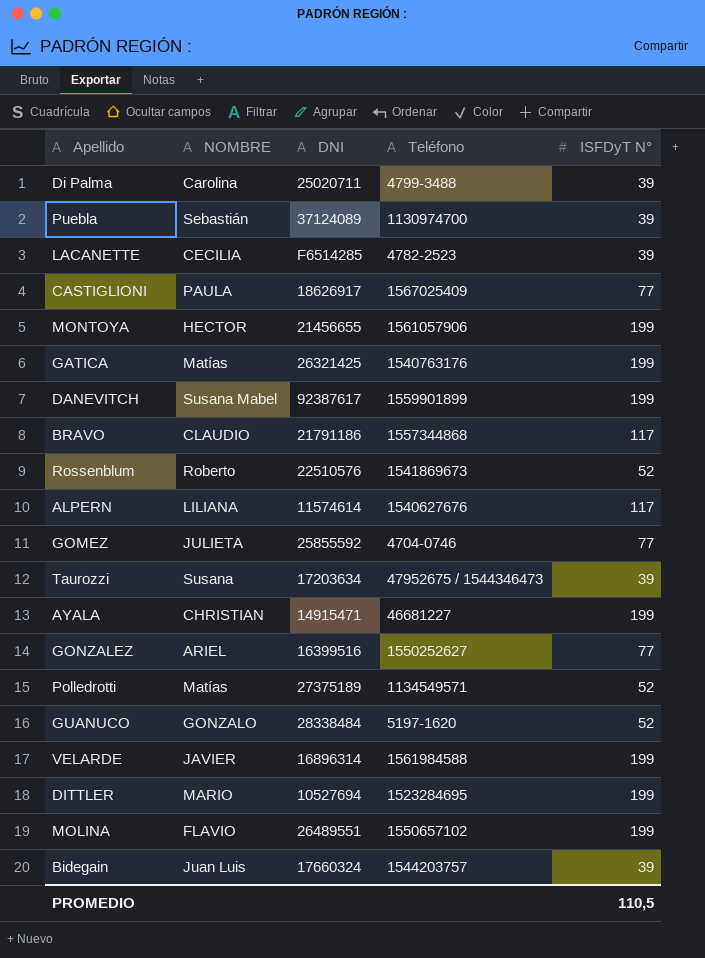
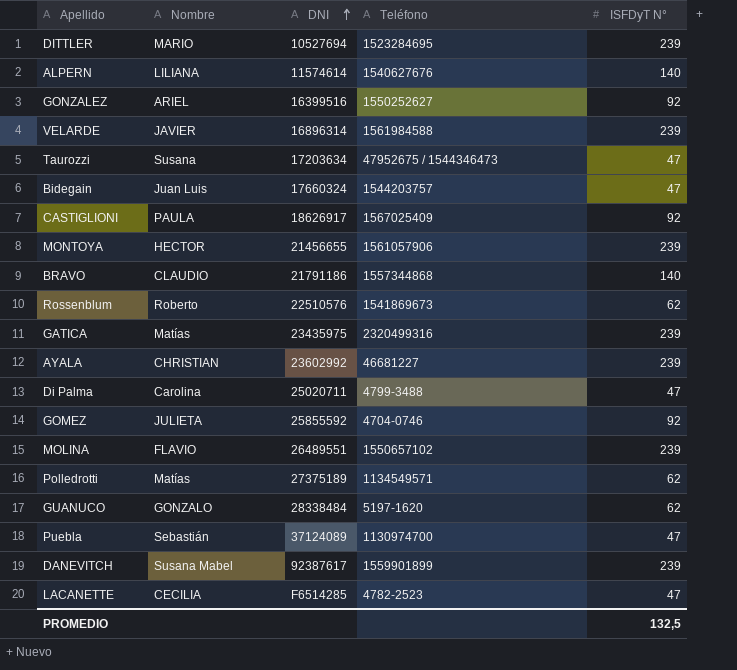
row order: none -> DNI ascending
column name: NOMBRE -> Nombre
DITTLER | ISFDyT N°: 199 -> 239
ALPERN | ISFDyT N°: 117 -> 140
GONZALEZ | ISFDyT N°: 77 -> 92
VELARDE | ISFDyT N°: 199 -> 239
Taurozzi | ISFDyT N°: 39 -> 47
Bidegain | ISFDyT N°: 39 -> 47
CASTIGLIONI | ISFDyT N°: 77 -> 92
MONTOYA | ISFDyT N°: 199 -> 239
BRAVO | ISFDyT N°: 117 -> 140
Rossenblum | ISFDyT N°: 52 -> 62
GATICA | DNI: 26321425 -> 23435975
GATICA | Teléfono: 1540763176 -> 2320499316
GATICA | ISFDyT N°: 199 -> 239
AYALA | DNI: 14915471 -> 23602992
AYALA | ISFDyT N°: 199 -> 239
Di Palma | ISFDyT N°: 39 -> 47
GOMEZ | ISFDyT N°: 77 -> 92
MOLINA | ISFDyT N°: 199 -> 239
Polledrotti | ISFDyT N°: 52 -> 62
GUANUCO | ISFDyT N°: 52 -> 62
Puebla | ISFDyT N°: 39 -> 47
DANEVITCH | ISFDyT N°: 199 -> 239
LACANETTE | ISFDyT N°: 39 -> 47
PROMEDIO | ISFDyT N°: 110,5 -> 132,5

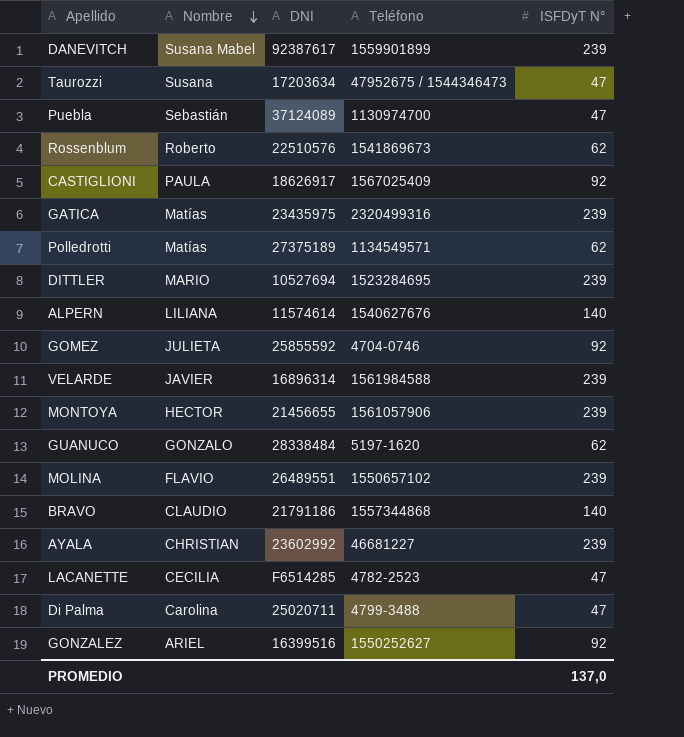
row order: DNI ascending -> Nombre descending
row Bidegain: Juan Luis | 17660324 | 1544203757 | 47 -> none
PROMEDIO | ISFDyT N°: 132,5 -> 137,0

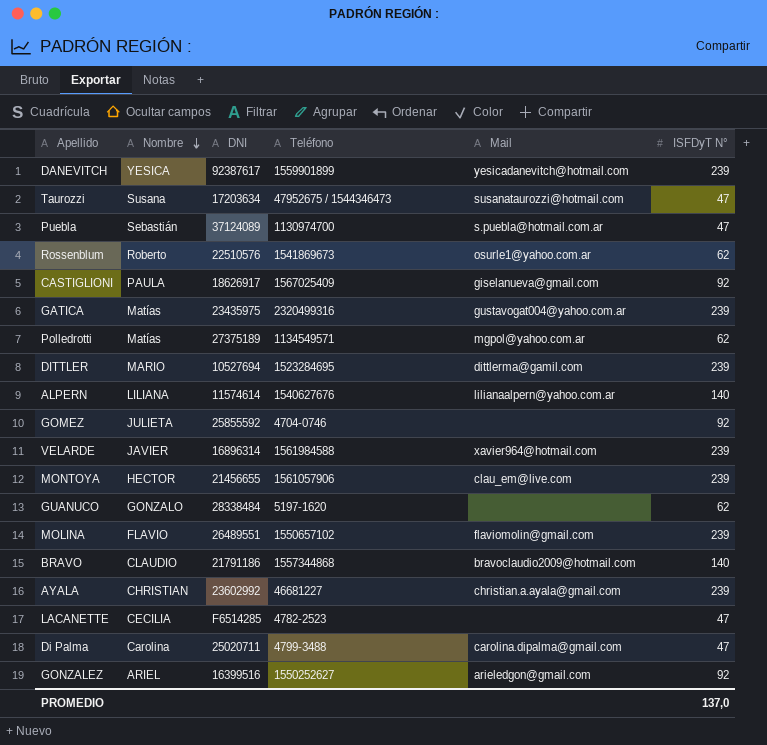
column Mail | position: none -> 5
DANEVITCH | Nombre: Susana Mabel -> YESICA

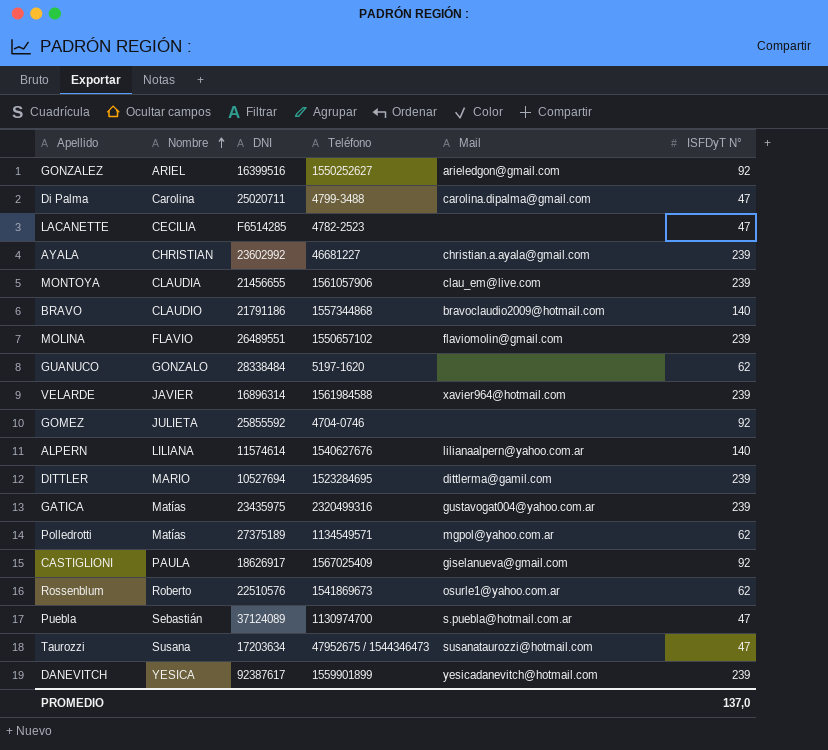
row order: Nombre descending -> Nombre ascending
MONTOYA | Nombre: HECTOR -> CLAUDIA

